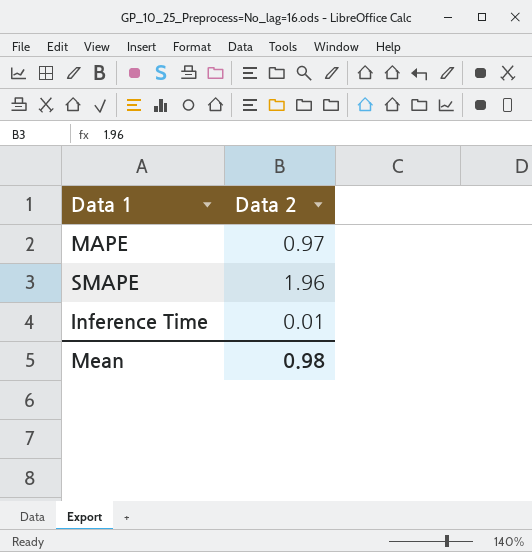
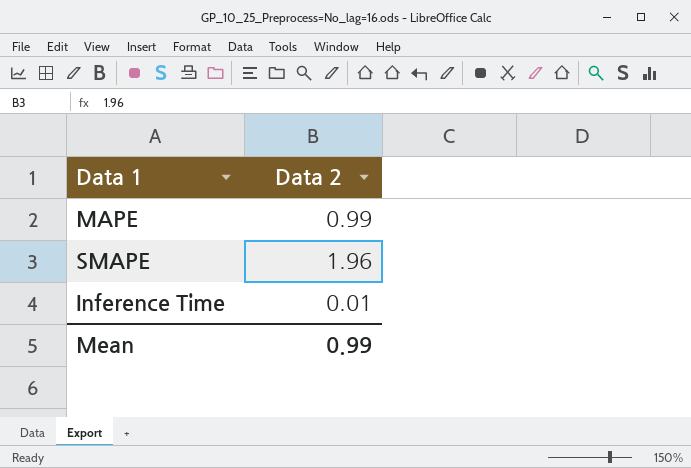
MAPE | Data 2: 0.97 -> 0.99
Mean | Data 2: 0.98 -> 0.99

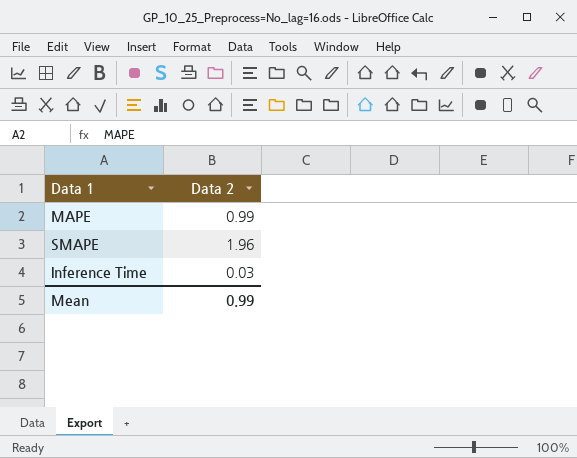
Inference Time | Data 2: 0.01 -> 0.03

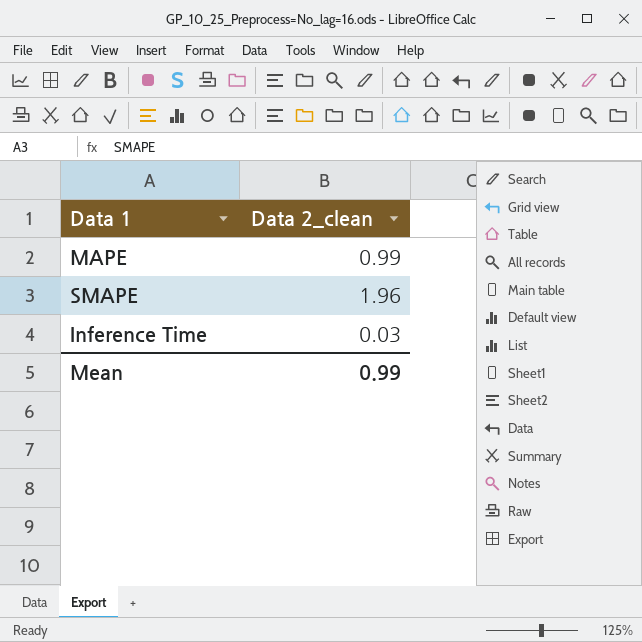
column name: Data 2 -> Data 2_clean

